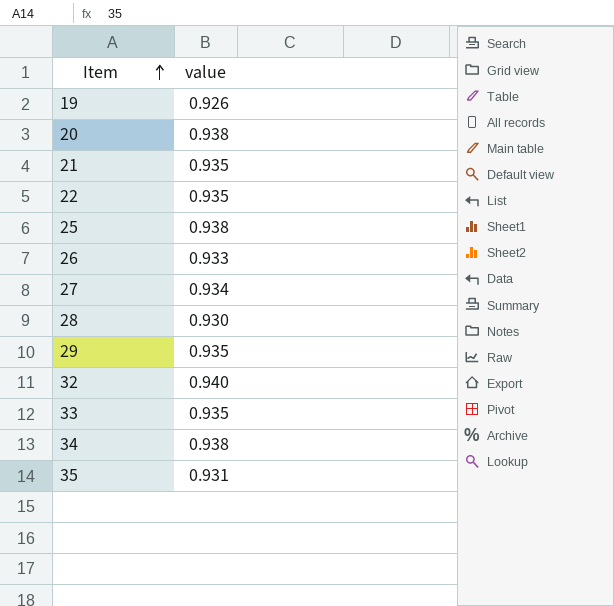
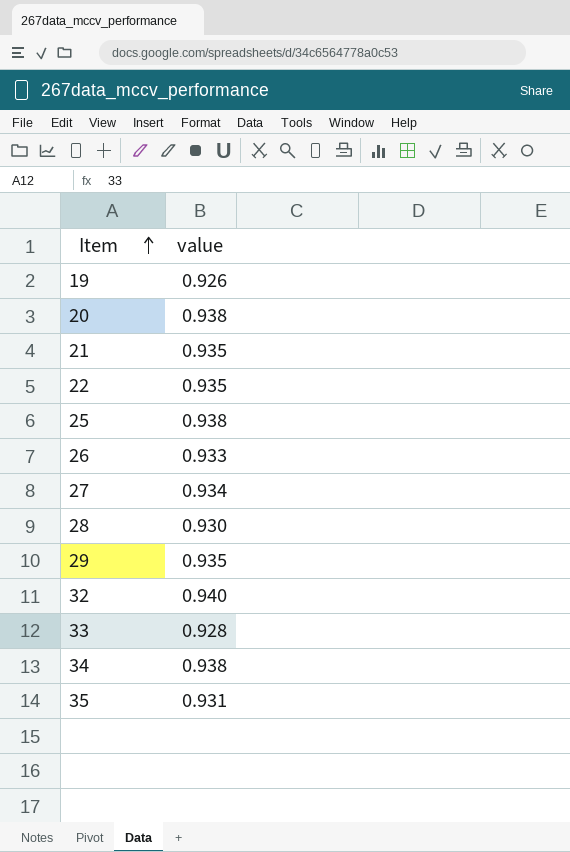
33 | value: 0.935 -> 0.928

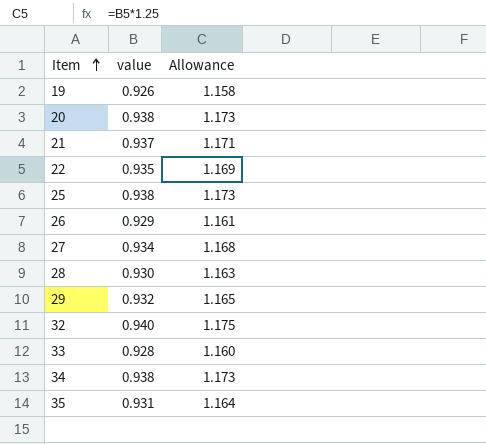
column Allowance | formula: none -> [value] * 1.25
21 | value: 0.935 -> 0.937
26 | value: 0.933 -> 0.929
29 | value: 0.935 -> 0.932

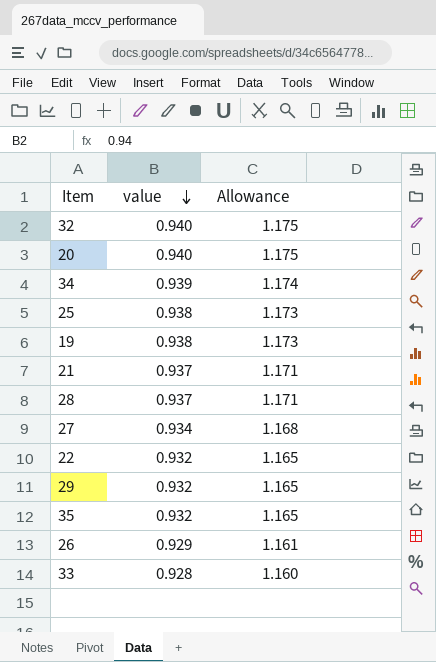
row order: Item ascending -> value descending
20 | value: 0.938 -> 0.940
20 | Allowance: 1.173 -> 1.175
34 | value: 0.938 -> 0.939
34 | Allowance: 1.173 -> 1.174
19 | value: 0.926 -> 0.938
19 | Allowance: 1.158 -> 1.173
28 | value: 0.930 -> 0.937
28 | Allowance: 1.163 -> 1.171
22 | value: 0.935 -> 0.932
22 | Allowance: 1.169 -> 1.165
35 | value: 0.931 -> 0.932
35 | Allowance: 1.164 -> 1.165

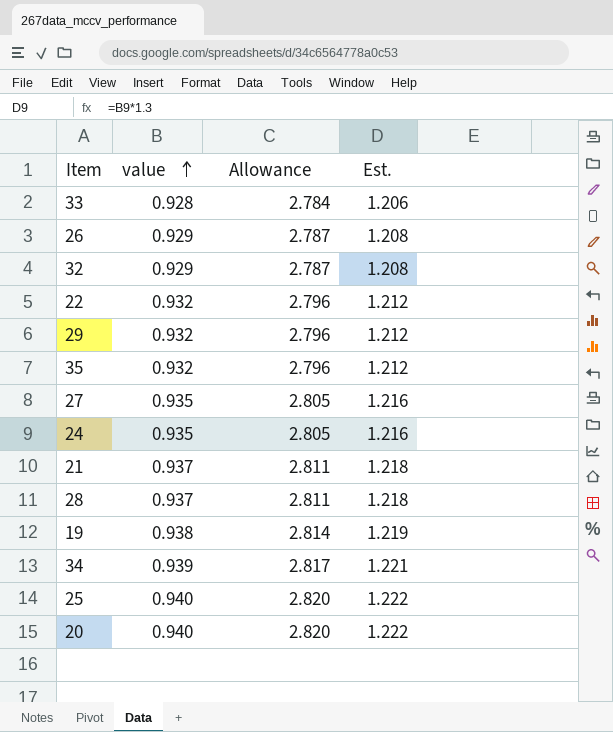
row order: value descending -> value ascending
column Allowance | formula: [value] * 1.25 -> [value] * 3
column Est. | formula: none -> [value] * 1.3
32 | value: 0.940 -> 0.929
27 | value: 0.934 -> 0.935
row 24: none -> 0.935 | 2.805 | 1.216
25 | value: 0.938 -> 0.940

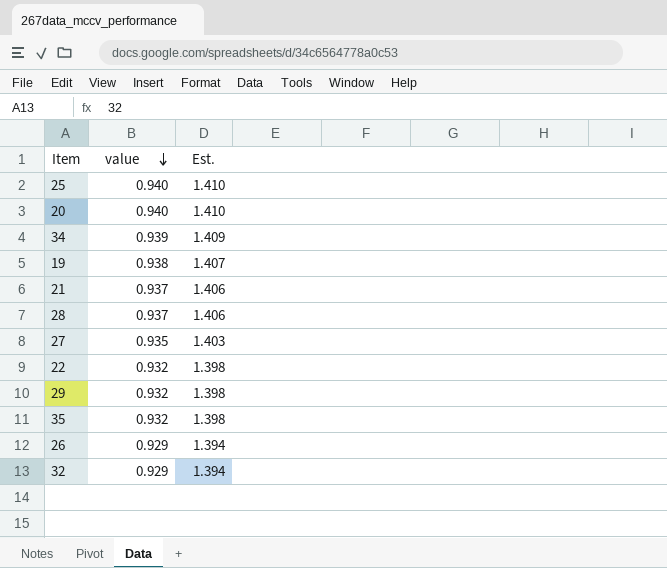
row order: value ascending -> value descending
column Allowance | formula: [value] * 3 -> none
column Est. | formula: [value] * 1.3 -> [value] * 1.5
row 33: 0.928 | 2.784 | 1.206 -> none
row 24: 0.935 | 2.805 | 1.216 -> none

